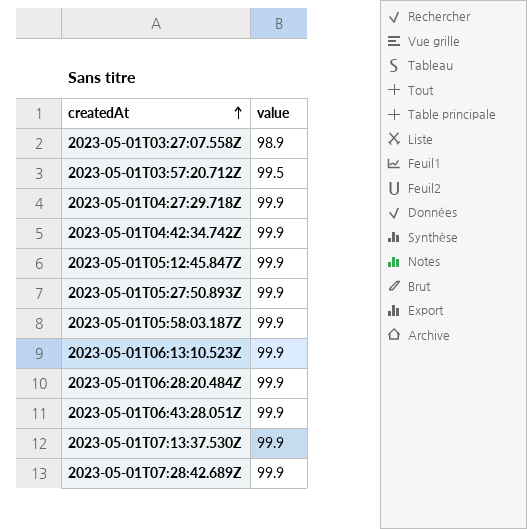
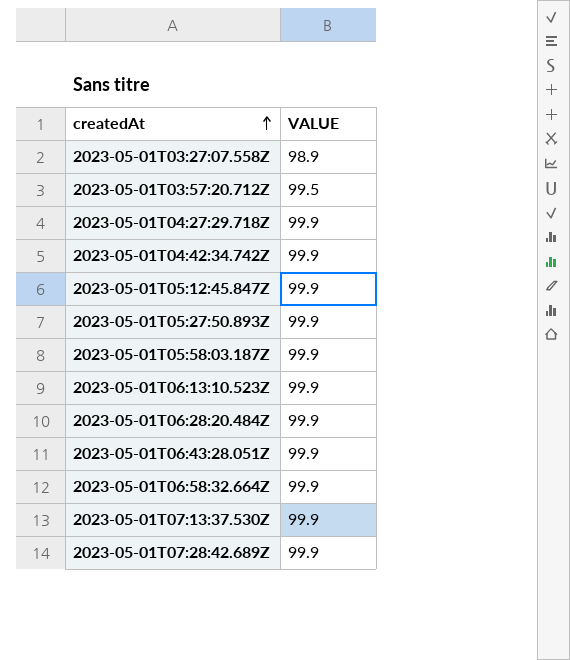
column name: value -> VALUE
row 2023-05-01T06:58:32.664Z: none -> 99.9

